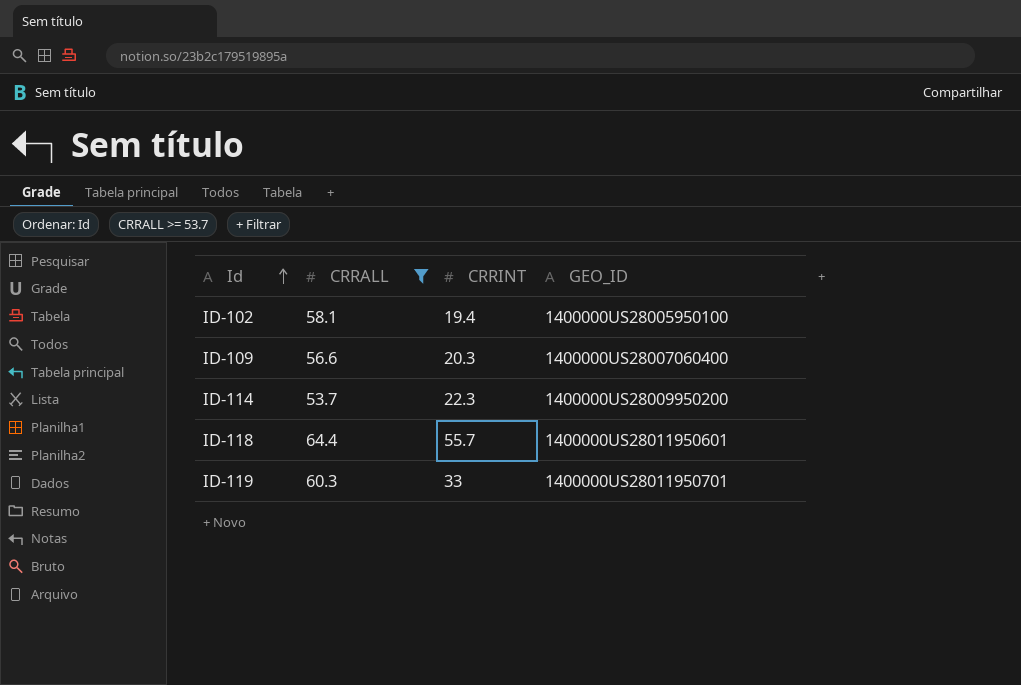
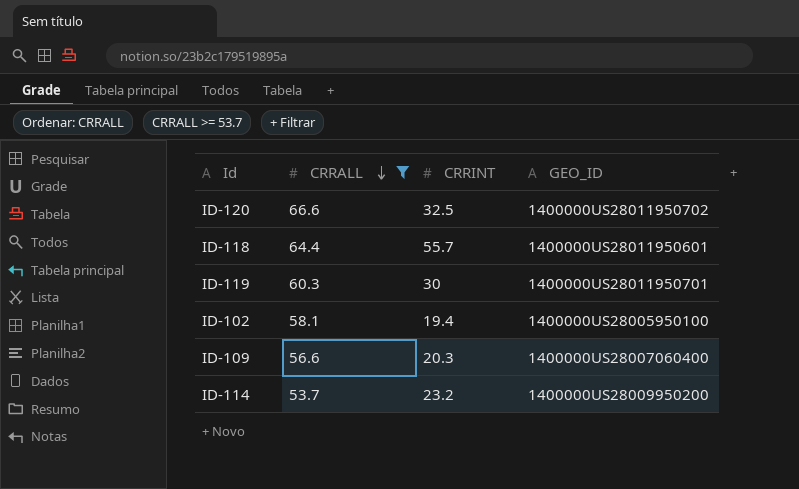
row order: Id ascending -> CRRALL descending
row ID-120: none -> 66.6 | 32.5 | 1400000US28011950702
ID-119 | CRRINT: 33 -> 30
ID-114 | CRRINT: 22.3 -> 23.2

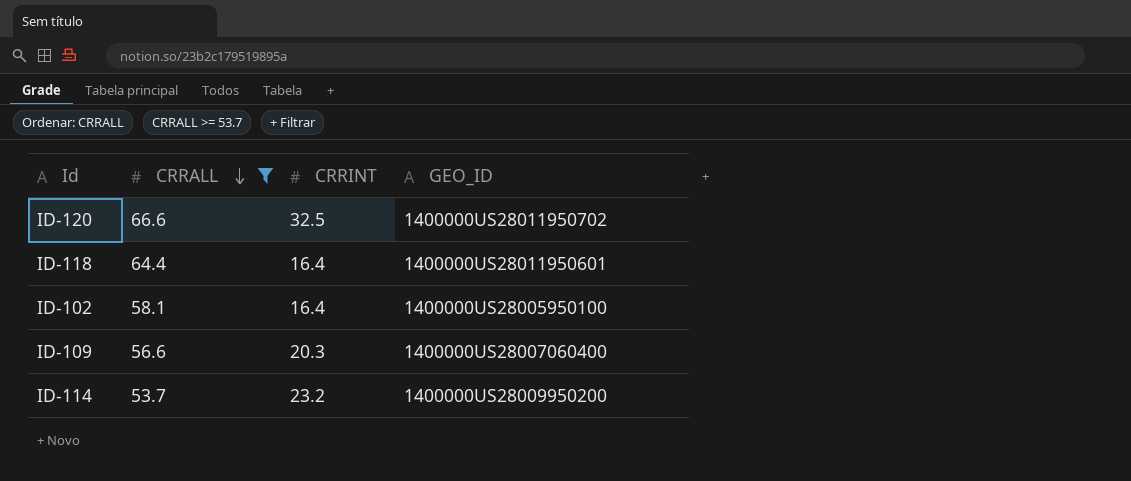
row ID-119: 60.3 | 30 | 1400000US28011950701 -> none
ID-118 | CRRINT: 55.7 -> 16.4
ID-102 | CRRINT: 19.4 -> 16.4

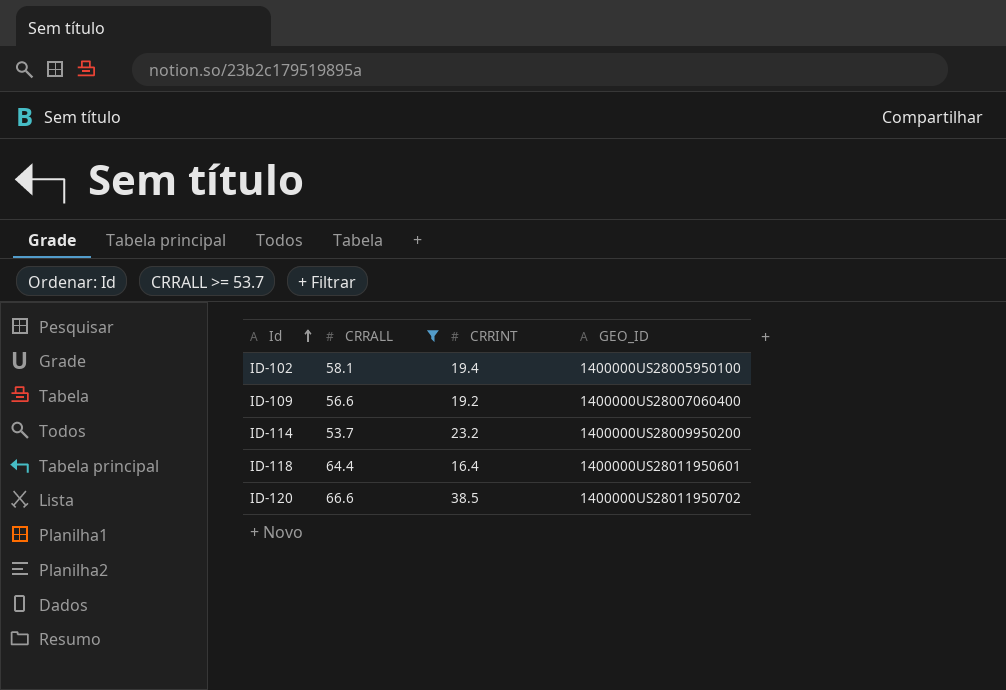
row order: CRRALL descending -> Id ascending
ID-102 | CRRINT: 16.4 -> 19.4
ID-109 | CRRINT: 20.3 -> 19.2
ID-120 | CRRINT: 32.5 -> 38.5

